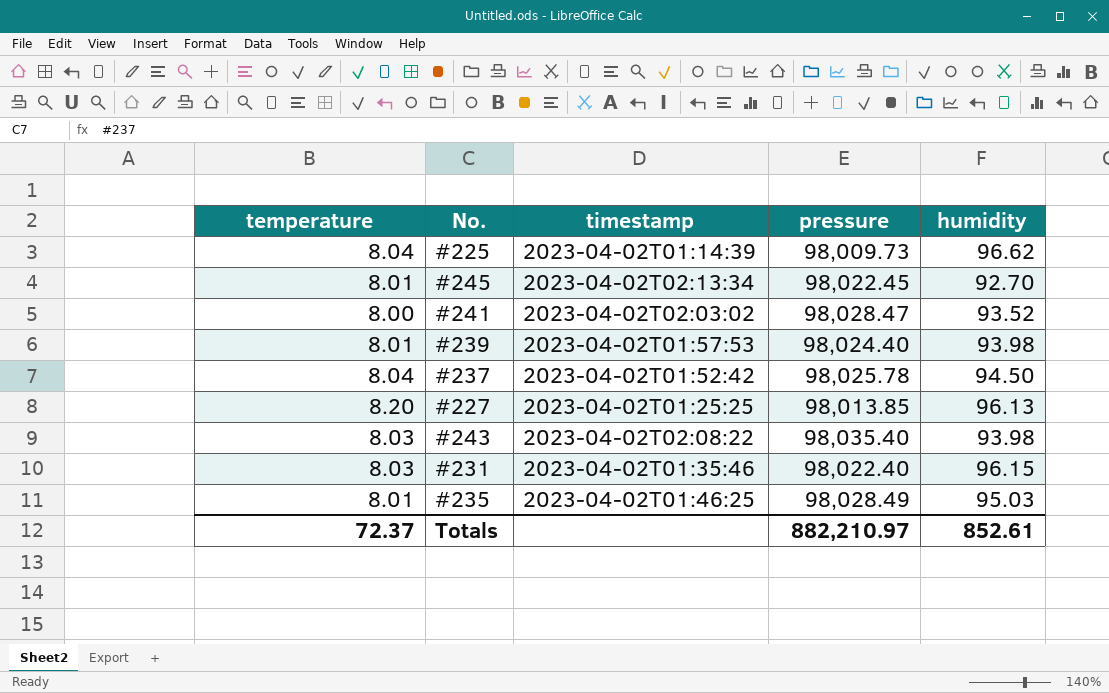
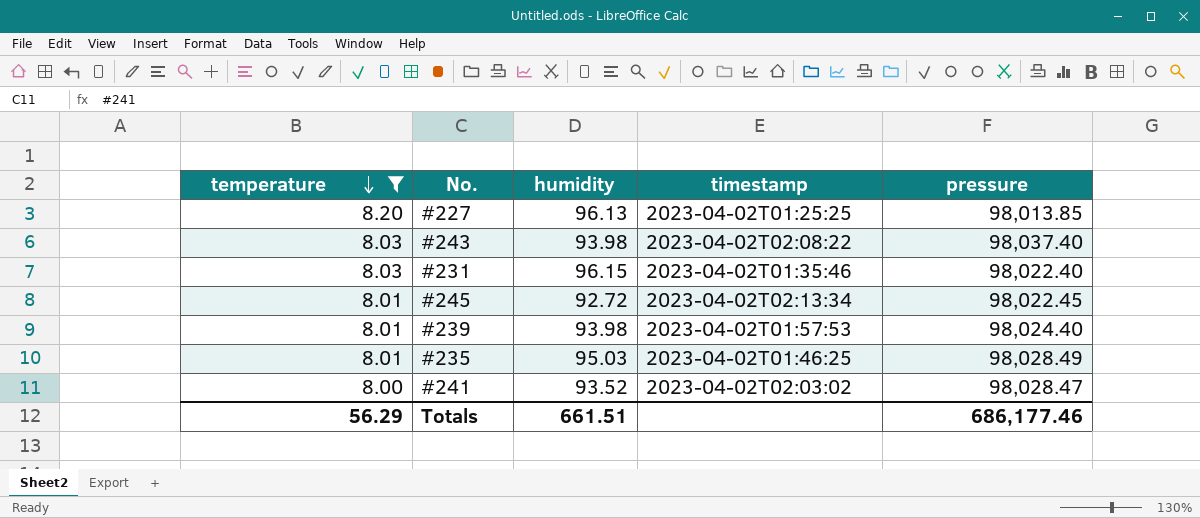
filter: none -> temperature != 8.04
row order: none -> temperature descending
column humidity | position: 5 -> 3
#243 | pressure: 98,035.40 -> 98,037.40
#245 | humidity: 92.70 -> 92.72
Totals | temperature: 72.37 -> 56.29
Totals | humidity: 852.61 -> 661.51
Totals | pressure: 882,210.97 -> 686,177.46

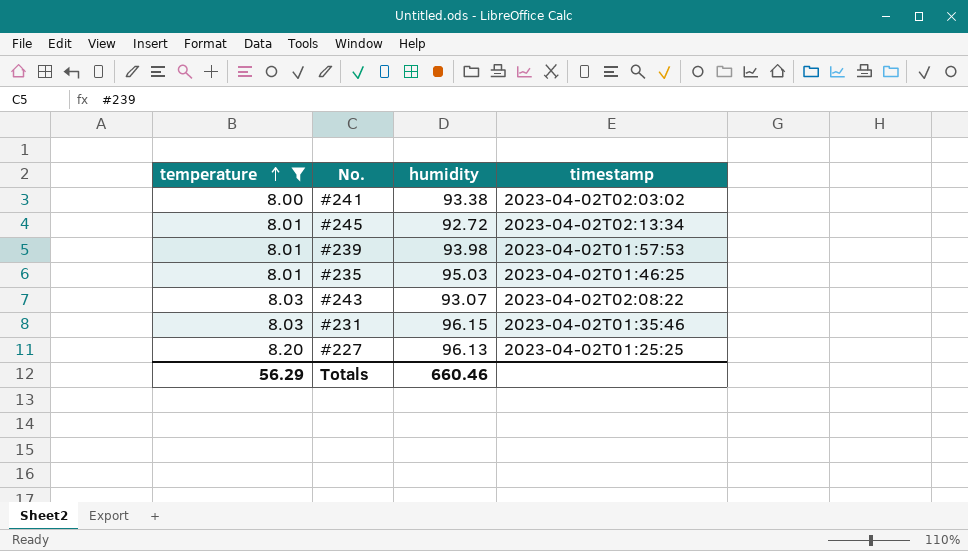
row order: temperature descending -> temperature ascending
column pressure | position: 5 -> none
#241 | humidity: 93.52 -> 93.38
#243 | humidity: 93.98 -> 93.07
Totals | humidity: 661.51 -> 660.46

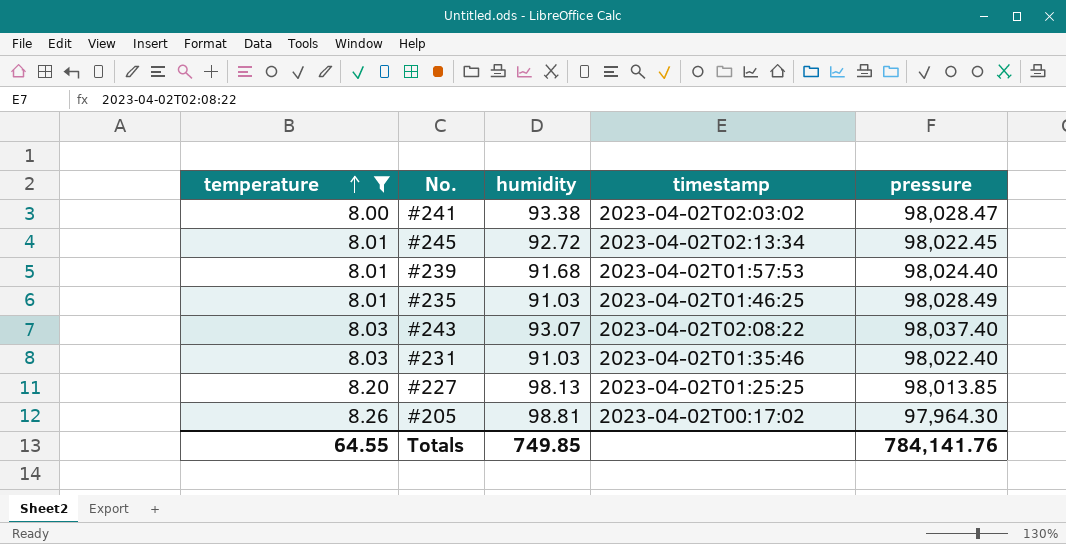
column pressure | position: none -> 5
#239 | humidity: 93.98 -> 91.68
#235 | humidity: 95.03 -> 91.03
#231 | humidity: 96.15 -> 91.03
#227 | humidity: 96.13 -> 98.13
row #205: none -> 8.26 | 98.81 | 2023-04-02T00:17:02 | 97,964.30
Totals | temperature: 56.29 -> 64.55
Totals | humidity: 660.46 -> 749.85

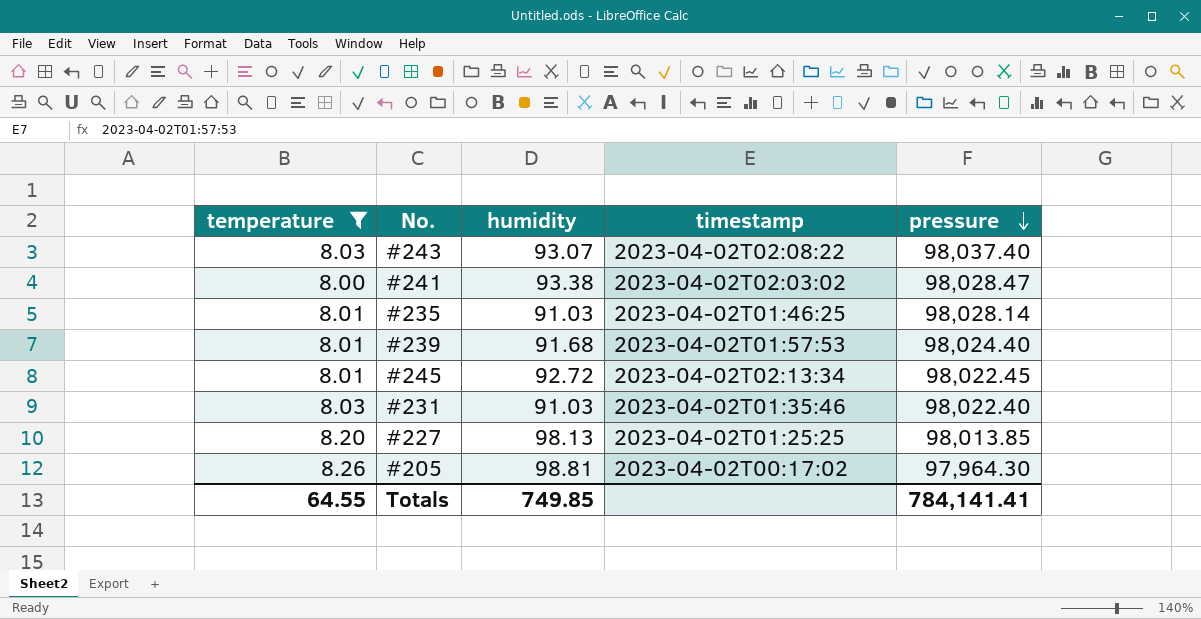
row order: temperature ascending -> pressure descending
#235 | pressure: 98,028.49 -> 98,028.14
Totals | pressure: 784,141.76 -> 784,141.41

